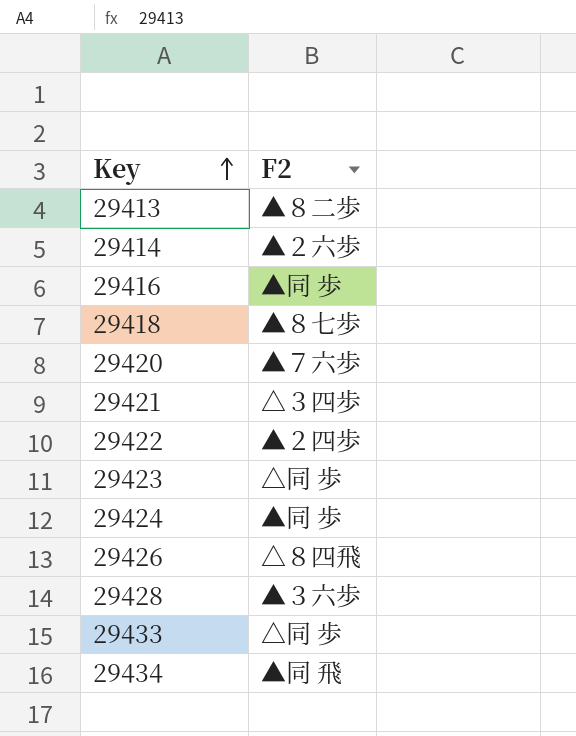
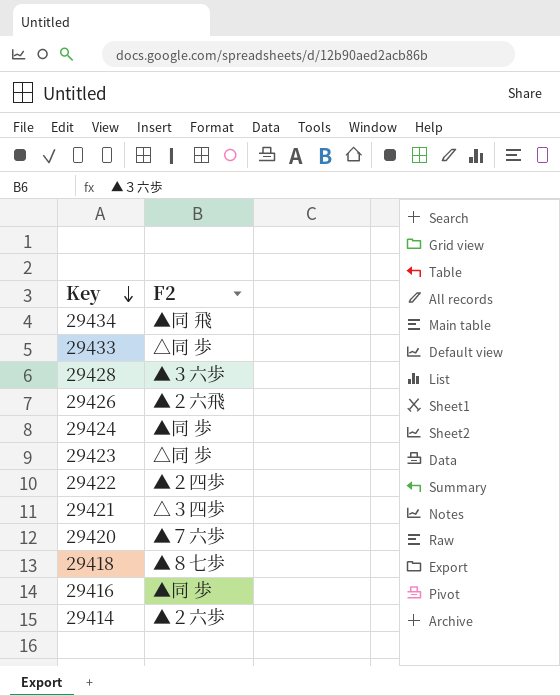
row order: Key ascending -> Key descending
row 29413: ▲８二歩 -> none
29426 | F2: △８四飛 -> ▲２六飛

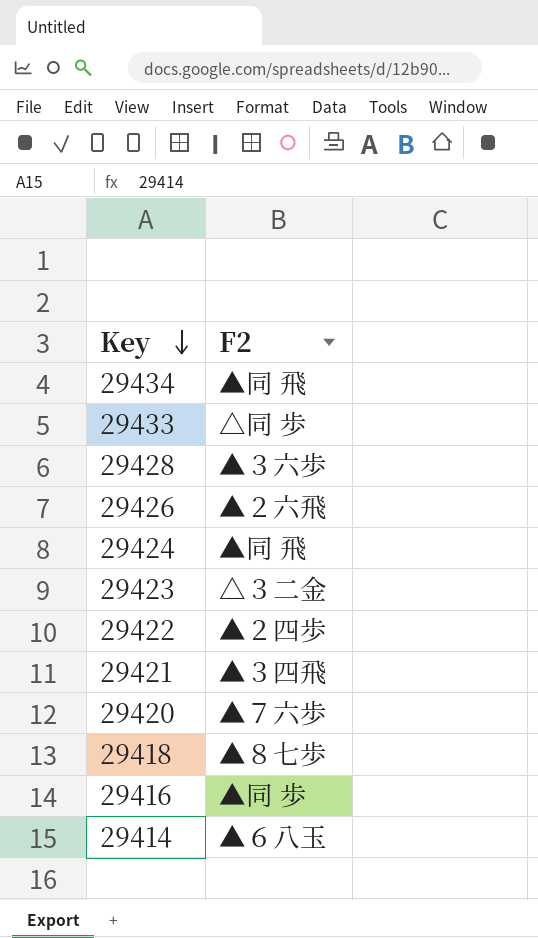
29424 | F2: ▲同 歩 -> ▲同 飛
29423 | F2: △同 歩 -> △３二金
29421 | F2: △３四歩 -> ▲３四飛
29414 | F2: ▲２六歩 -> ▲６八玉

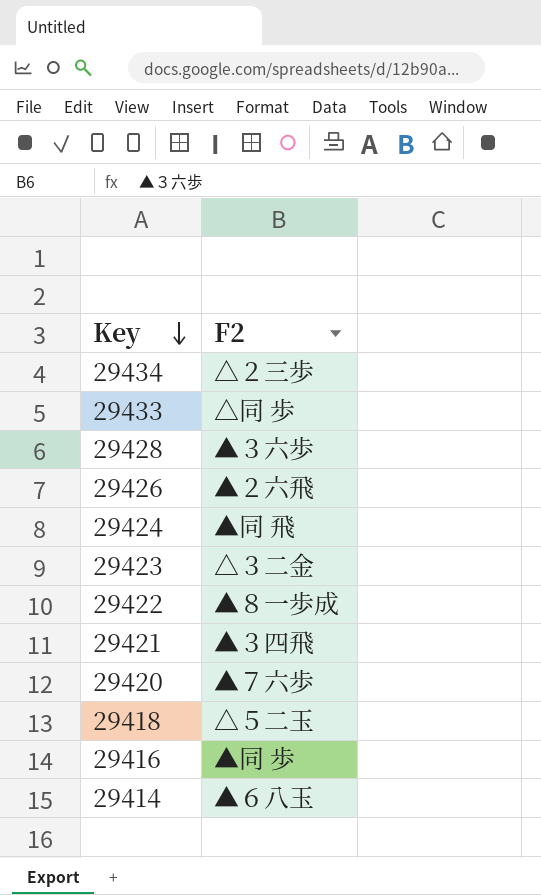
29434 | F2: ▲同 飛 -> △２三歩
29422 | F2: ▲２四歩 -> ▲８一歩成
29418 | F2: ▲８七歩 -> △５二玉

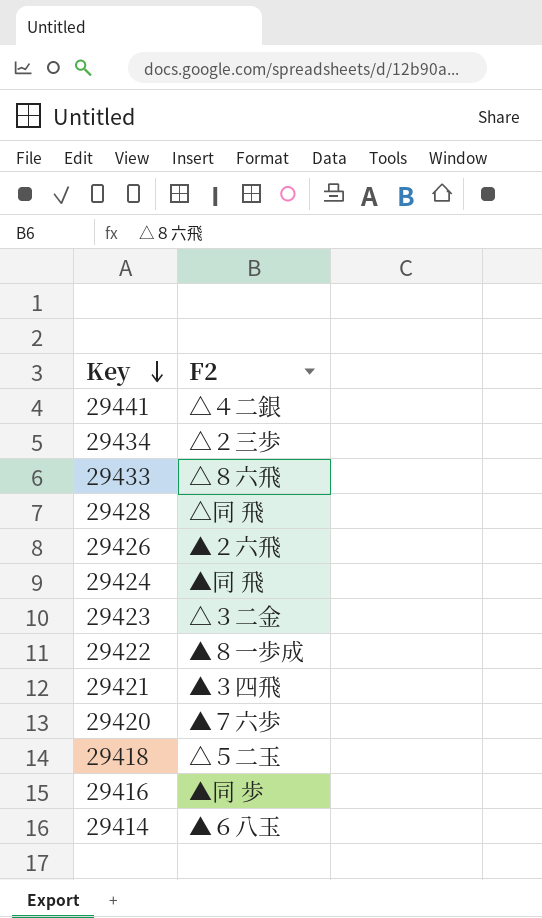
row 29441: none -> △４二銀
29433 | F2: △同 歩 -> △８六飛
29428 | F2: ▲３六歩 -> △同 飛

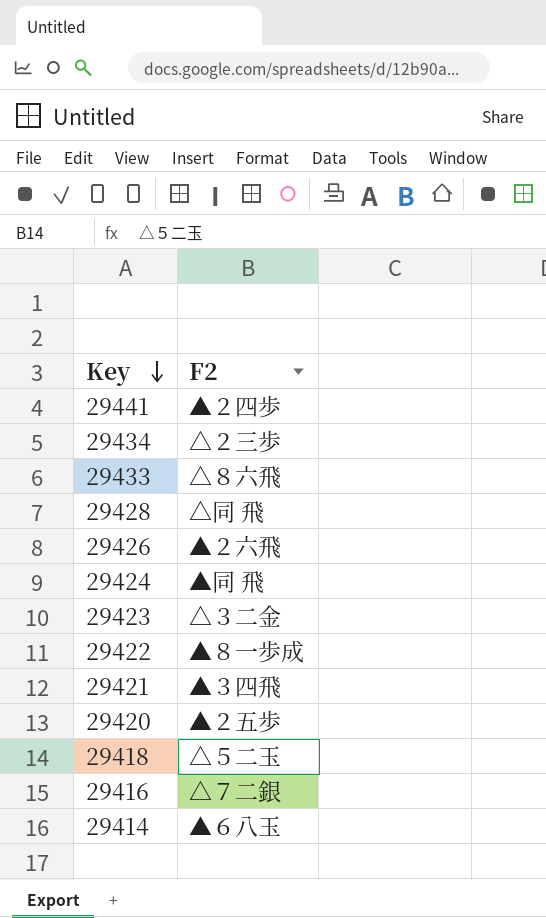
29441 | F2: △４二銀 -> ▲２四歩
29420 | F2: ▲７六歩 -> ▲２五歩
29416 | F2: ▲同 歩 -> △７二銀

